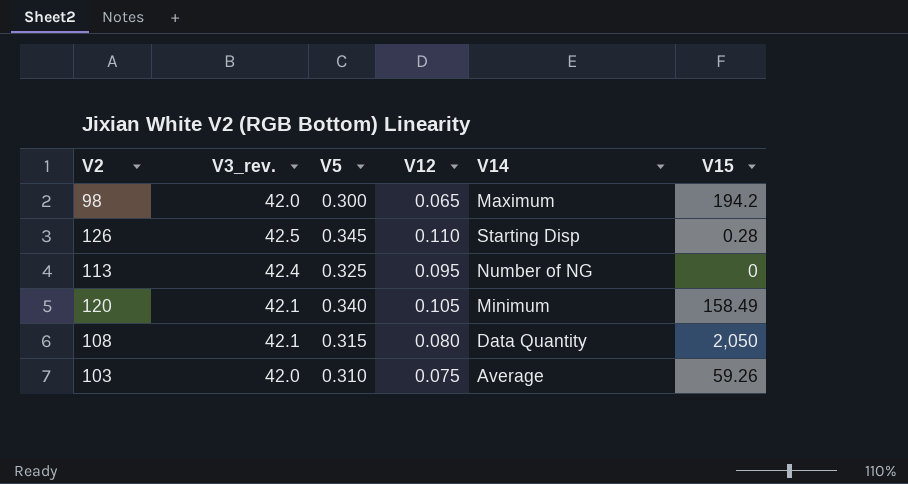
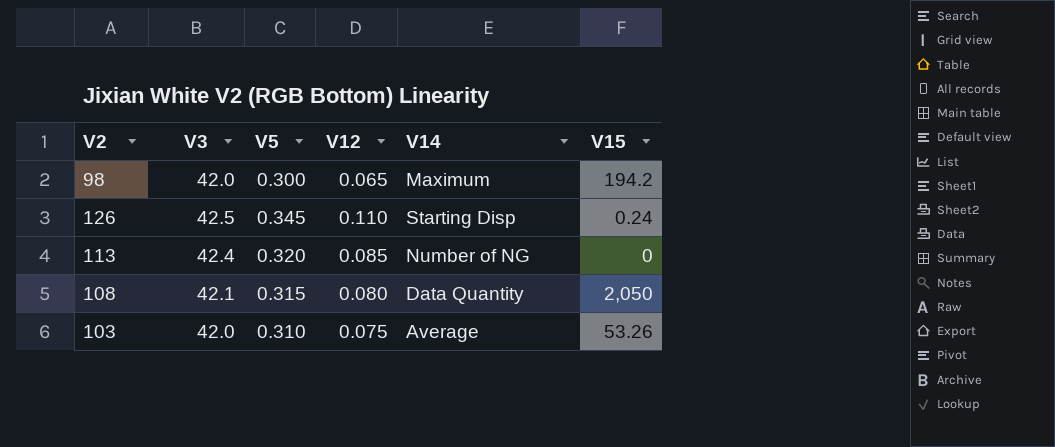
column name: V3_rev. -> V3
row 120: 42.1 | 0.340 | 0.105 | Minimum | 158.49 -> none
126 | V15: 0.28 -> 0.24
113 | V5: 0.325 -> 0.320
113 | V12: 0.095 -> 0.085
103 | V15: 59.26 -> 53.26

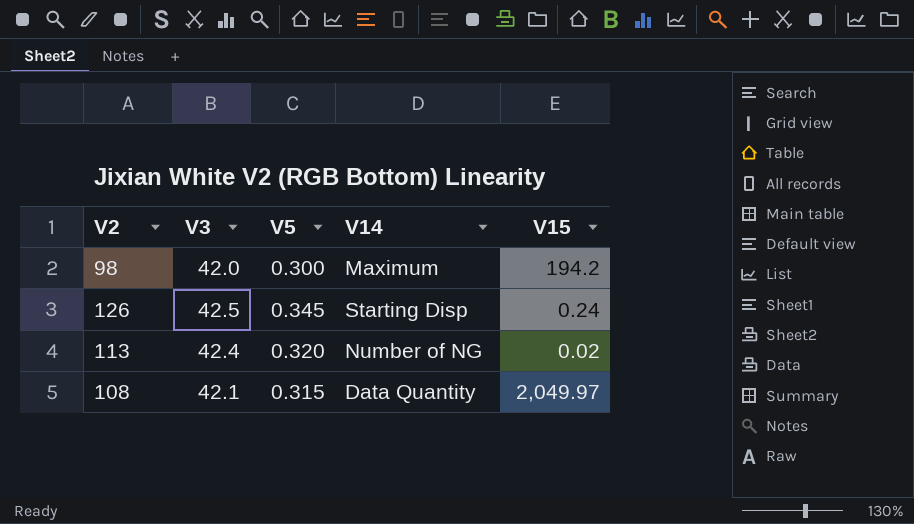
column V12 | position: 4 -> none
row 103: 42.0 | 0.310 | 0.075 | Average | 53.26 -> none
113 | V15: 0 -> 0.02
108 | V15: 2,050 -> 2,049.97

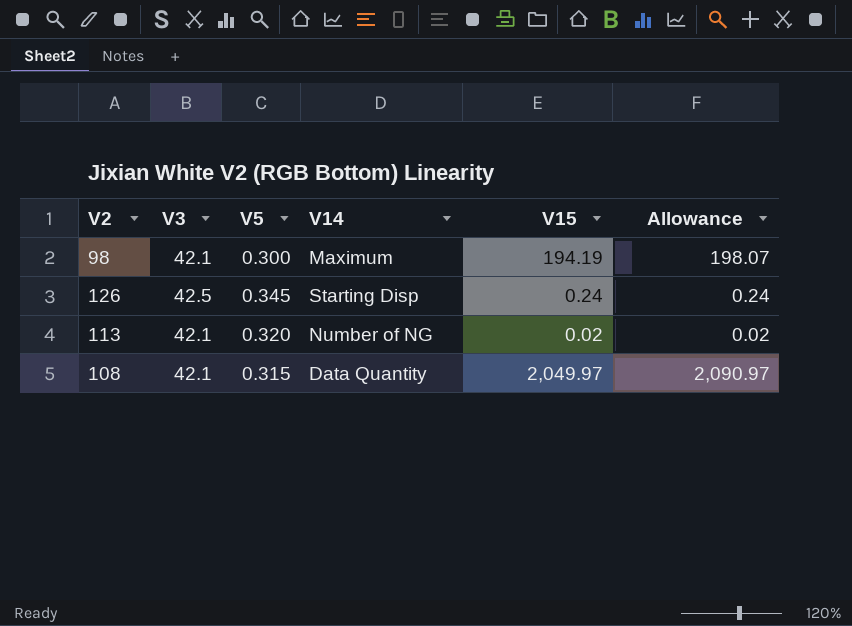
column Allowance | formula: none -> [V15] * 1.02
98 | V3: 42.0 -> 42.1
98 | V15: 194.2 -> 194.19
113 | V3: 42.4 -> 42.1

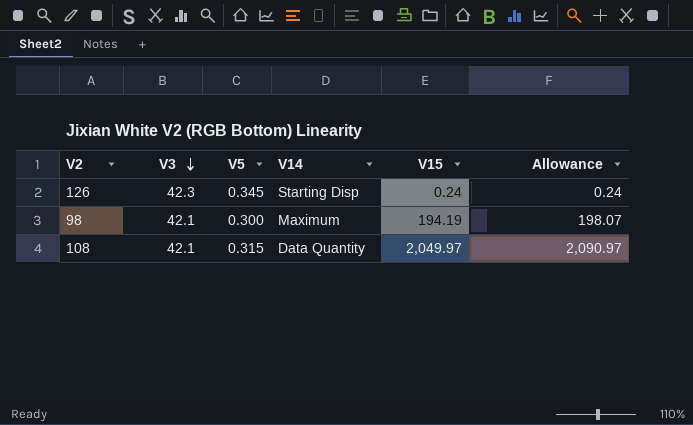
row order: none -> V3 descending
row 113: 42.1 | 0.320 | Number of NG | 0.02 | 0.02 -> none
126 | V3: 42.5 -> 42.3

